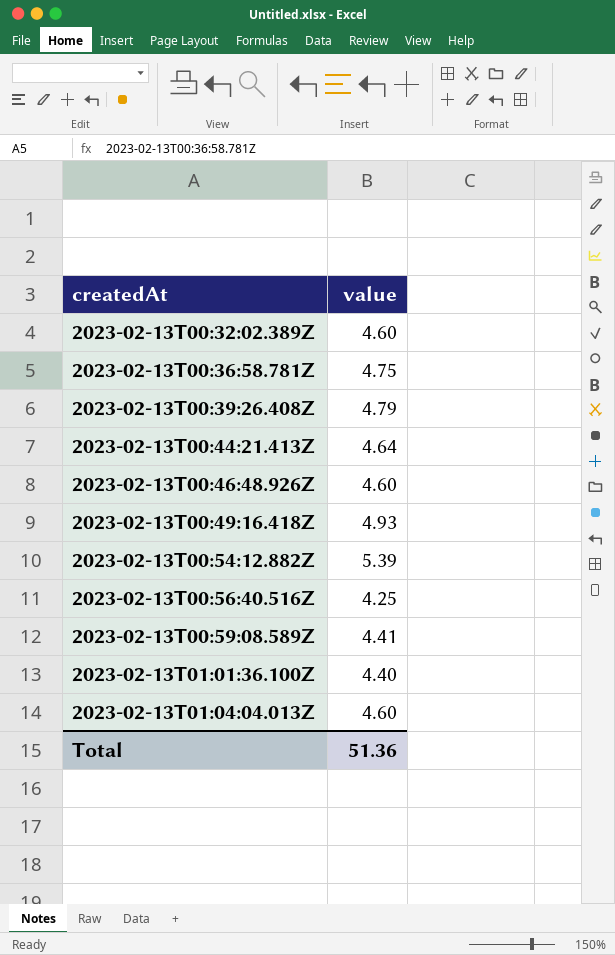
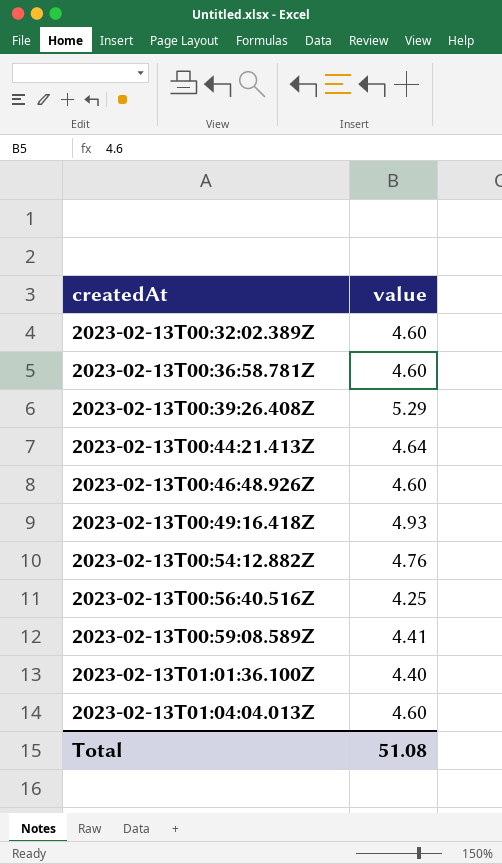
2023-02-13T00:36:58.781Z | value: 4.75 -> 4.60
2023-02-13T00:39:26.408Z | value: 4.79 -> 5.29
2023-02-13T00:54:12.882Z | value: 5.39 -> 4.76
Total | value: 51.36 -> 51.08

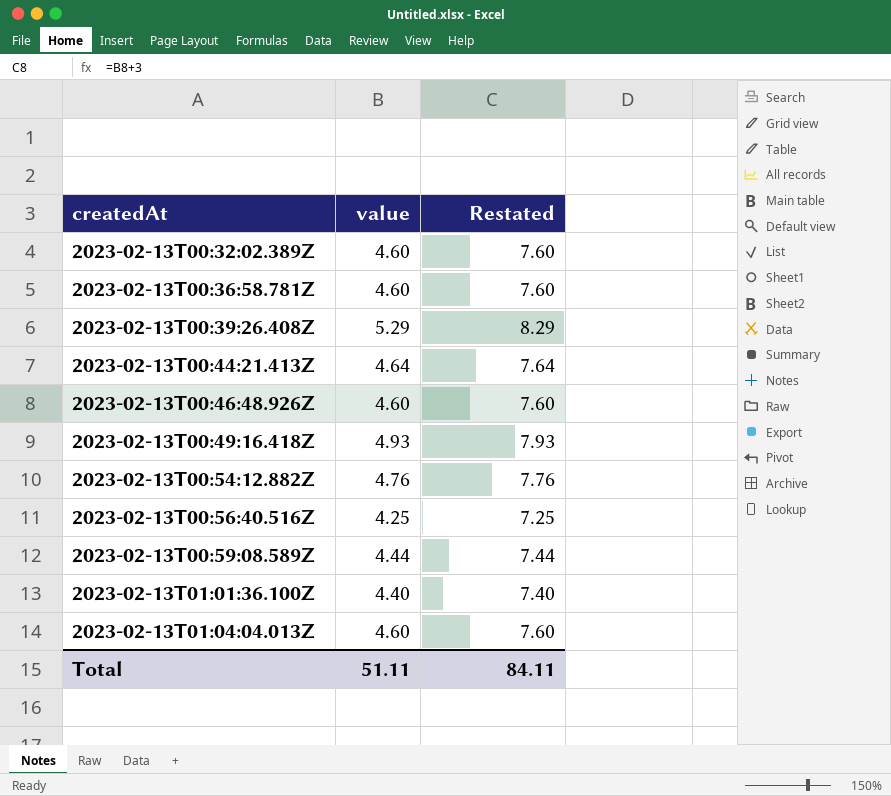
column Restated | formula: none -> [value] + 3
2023-02-13T00:59:08.589Z | value: 4.41 -> 4.44
Total | value: 51.08 -> 51.11

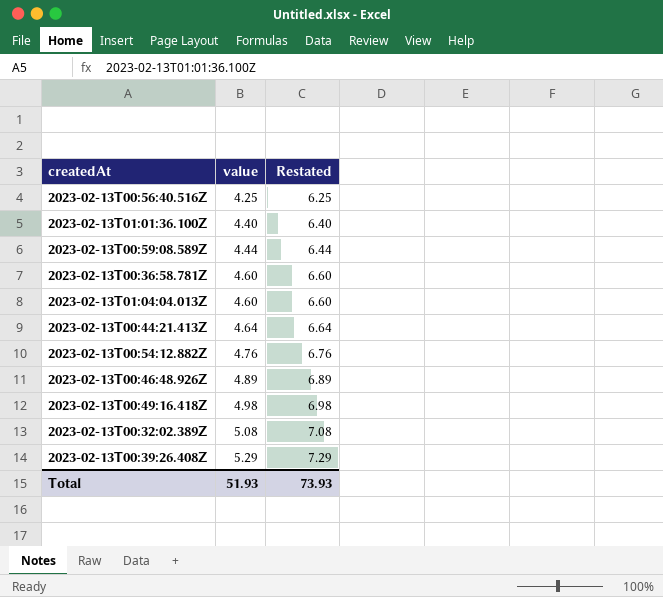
row order: createdAt ascending -> value ascending
column Restated | formula: [value] + 3 -> [value] + 2
2023-02-13T00:46:48.926Z | value: 4.60 -> 4.89
2023-02-13T00:49:16.418Z | value: 4.93 -> 4.98
2023-02-13T00:32:02.389Z | value: 4.60 -> 5.08
Total | value: 51.11 -> 51.93
Total | Restated: 84.11 -> 73.93

